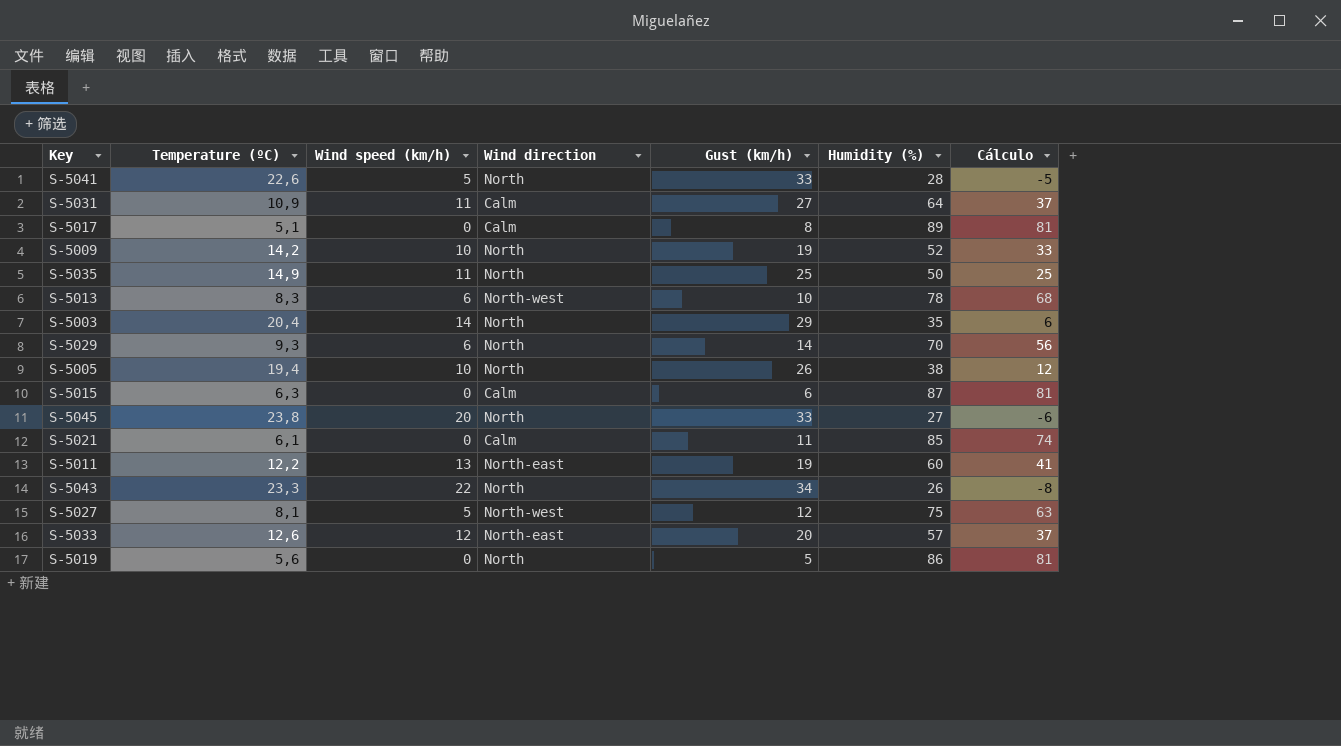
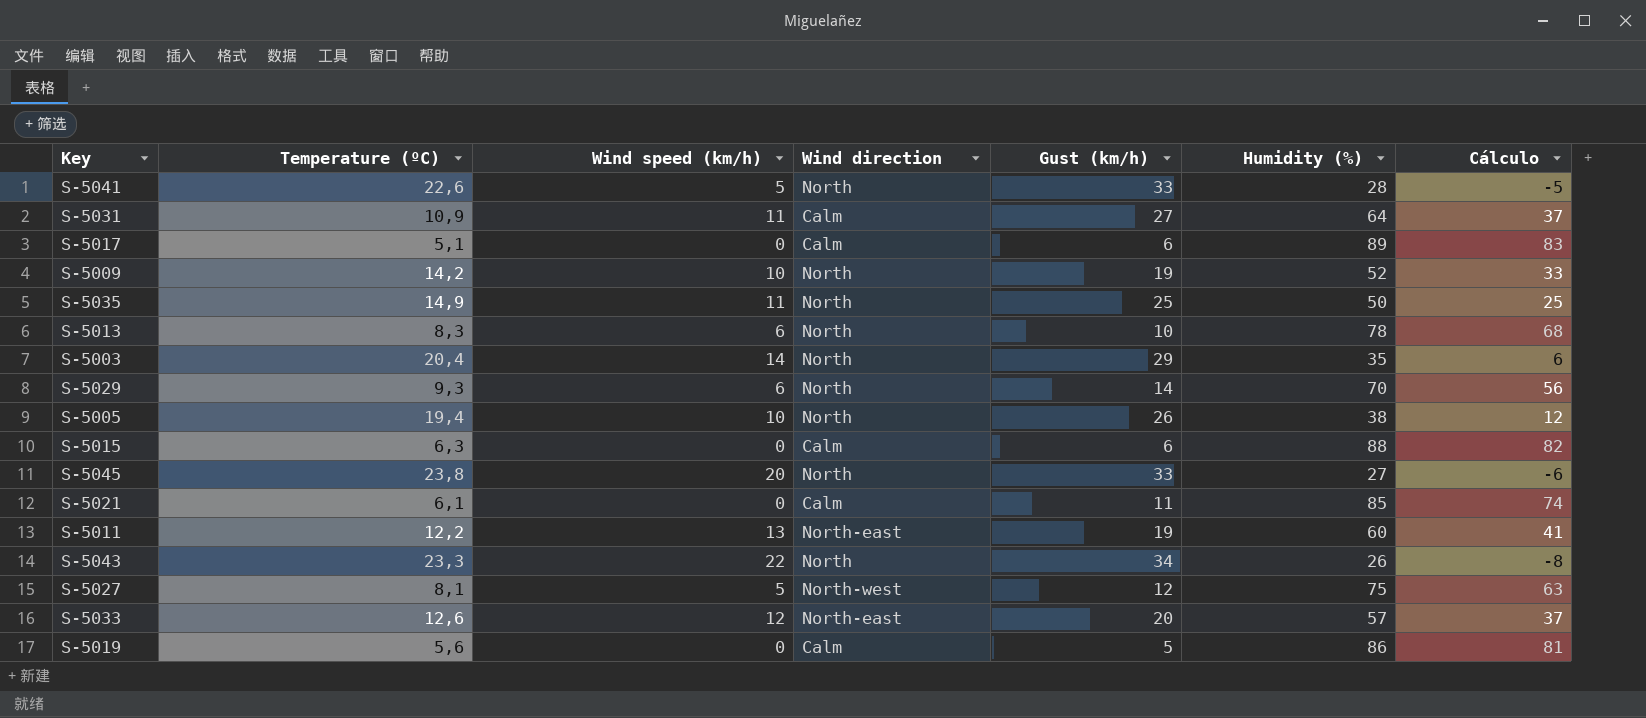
S-5017 | Gust (km/h): 8 -> 6
S-5017 | Cálculo: 81 -> 83
S-5013 | Wind direction: North-west -> North
S-5015 | Humidity (%): 87 -> 88
S-5015 | Cálculo: 81 -> 82
S-5019 | Wind direction: North -> Calm

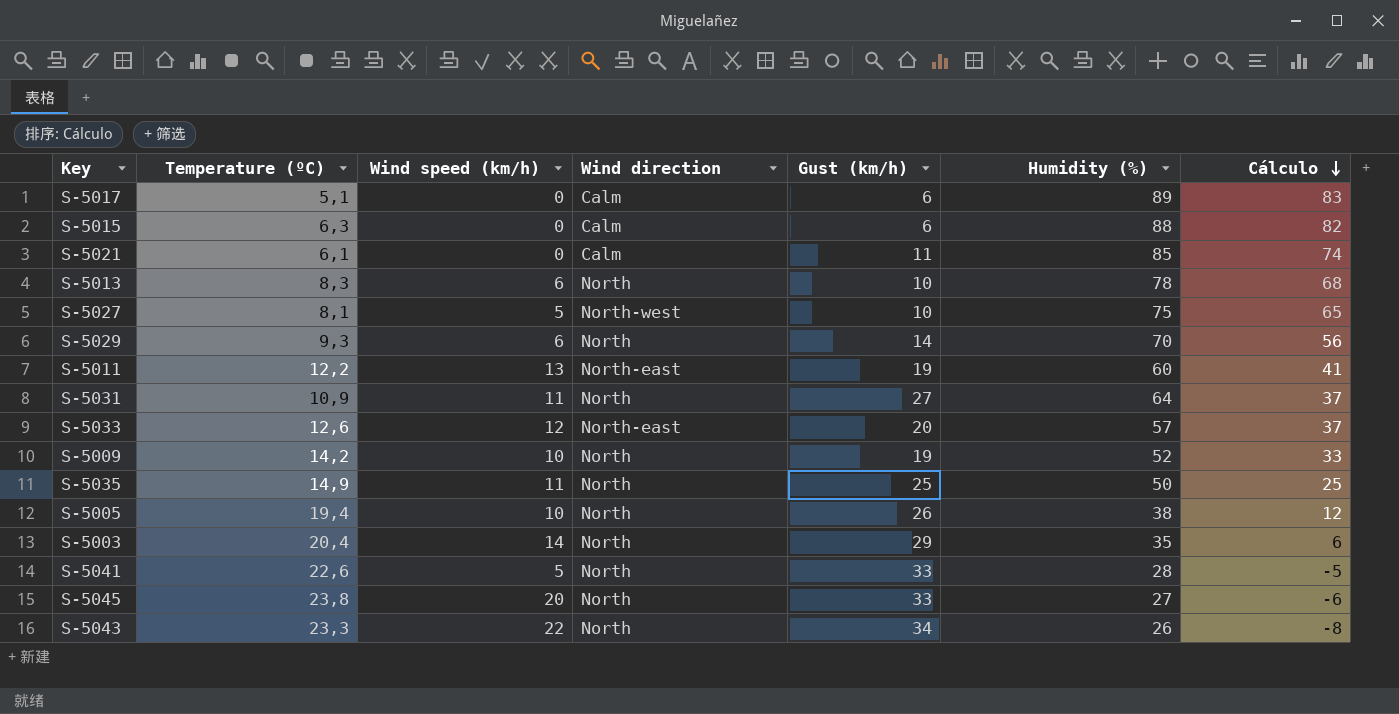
row order: none -> Cálculo descending
row S-5019: 5,6 | 0 | Calm | 5 | 86 | 81 -> none
S-5027 | Gust (km/h): 12 -> 10
S-5027 | Cálculo: 63 -> 65
S-5031 | Wind direction: Calm -> North

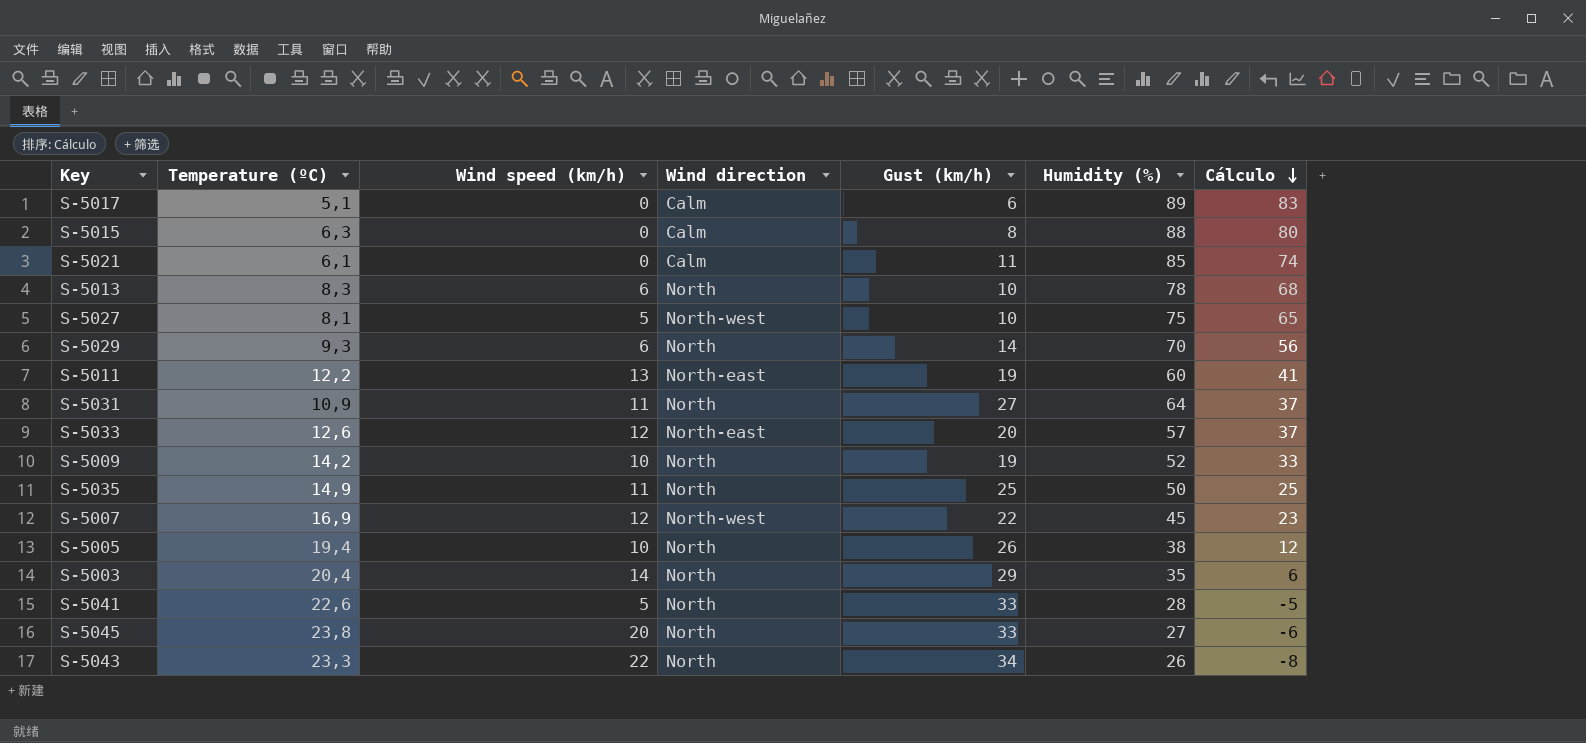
S-5015 | Gust (km/h): 6 -> 8
S-5015 | Cálculo: 82 -> 80
row S-5007: none -> 16,9 | 12 | North-west | 22 | 45 | 23

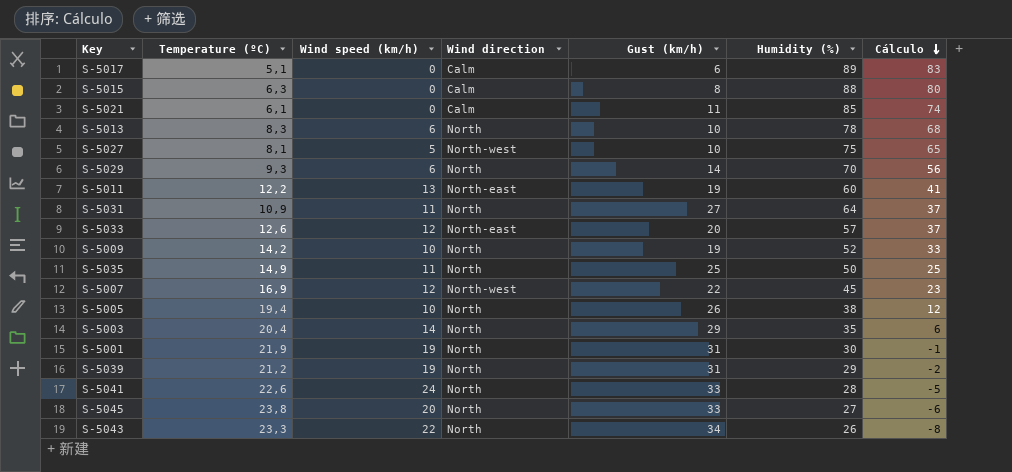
row S-5001: none -> 21,9 | 19 | North | 31 | 30 | -1
row S-5039: none -> 21,2 | 19 | North | 31 | 29 | -2
S-5041 | Wind speed (km/h): 5 -> 24

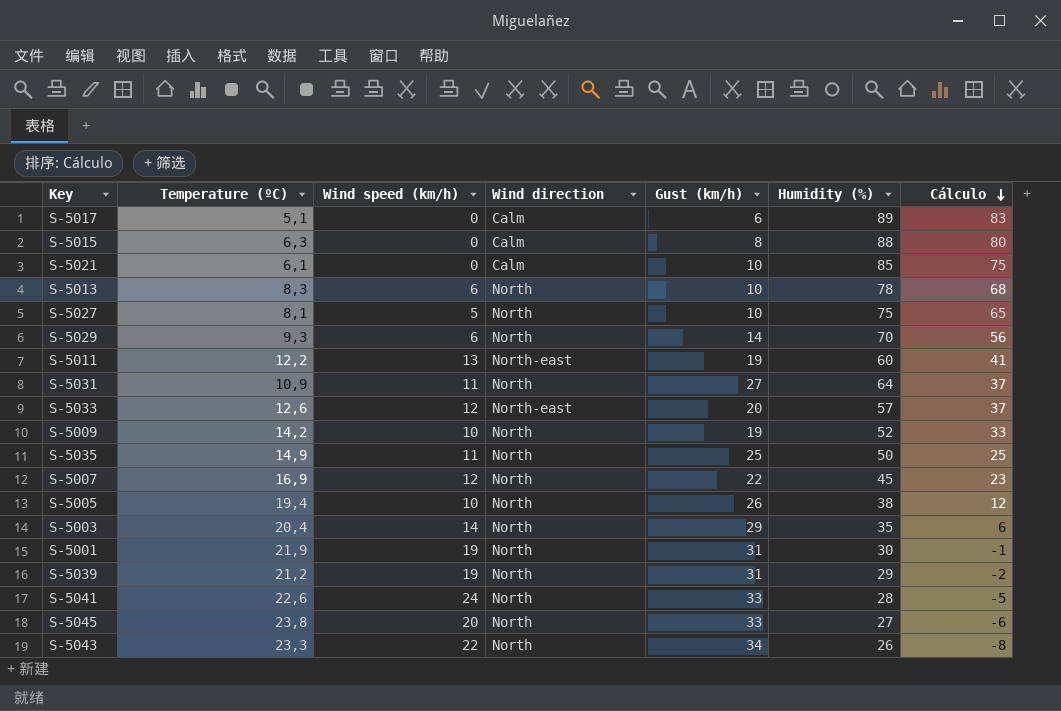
S-5021 | Gust (km/h): 11 -> 10
S-5021 | Cálculo: 74 -> 75
S-5027 | Wind direction: North-west -> North
S-5007 | Wind direction: North-west -> North

